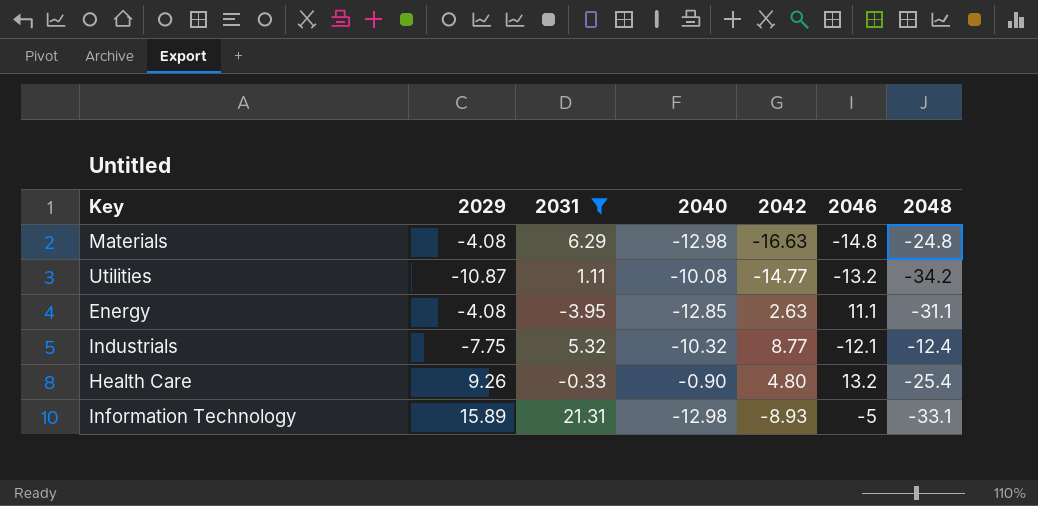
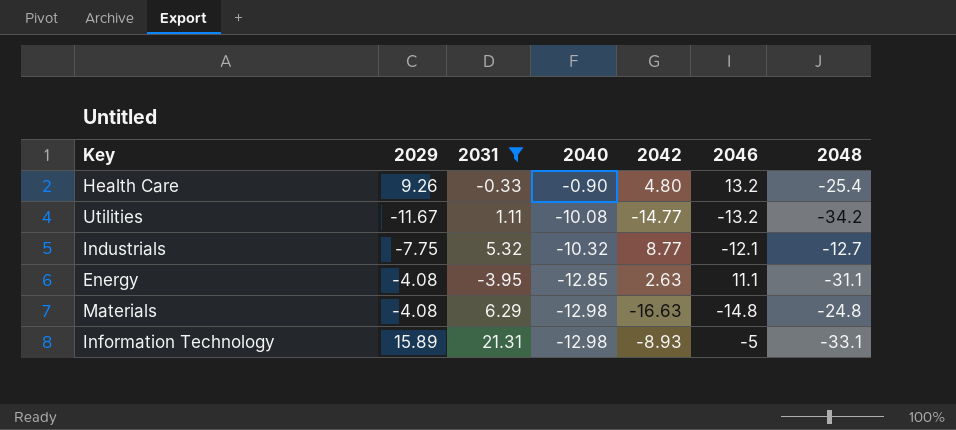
row order: none -> 2040 descending
Utilities | 2029: -10.87 -> -11.67
Industrials | 2048: -12.4 -> -12.7

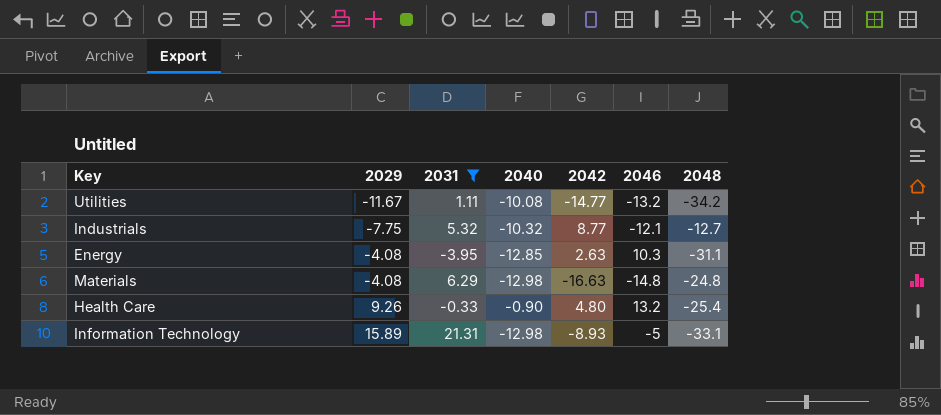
row order: 2040 descending -> 2029 ascending
Energy | 2046: 11.1 -> 10.3

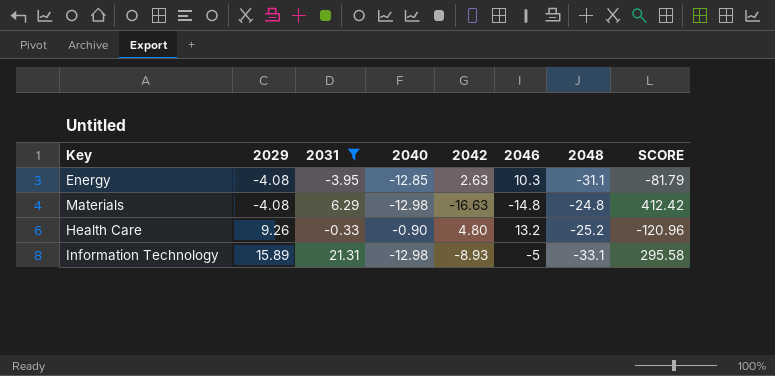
column SCORE | formula: none -> [2042] * [2048]
row Utilities: -11.67 | 1.11 | -10.08 | -14.77 | -13.2 | -34.2 -> none
row Industrials: -7.75 | 5.32 | -10.32 | 8.77 | -12.1 | -12.7 -> none
Health Care | 2048: -25.4 -> -25.2

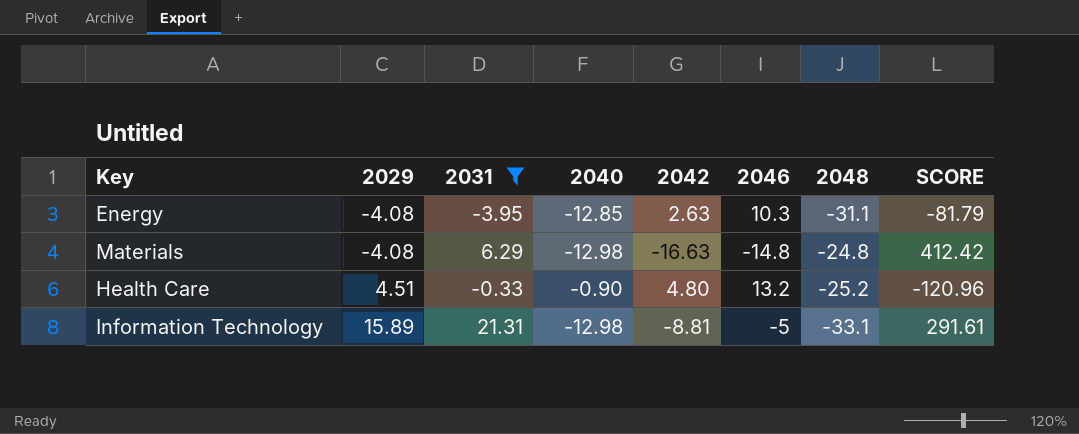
Health Care | 2029: 9.26 -> 4.51
Information Technology | 2042: -8.93 -> -8.81
Information Technology | SCORE: 295.58 -> 291.61

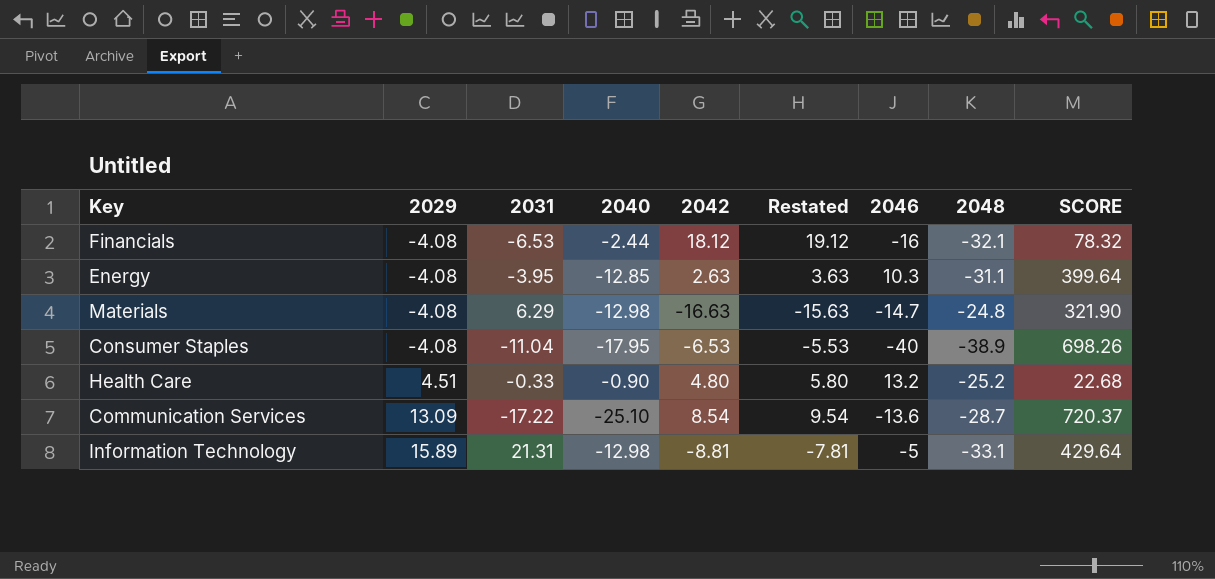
filter: 2031 >= -3.95 -> none
column Restated | formula: none -> [2042] + 1
column SCORE | formula: [2042] * [2048] -> [2040] * [2048]
Materials | 2046: -14.8 -> -14.7

